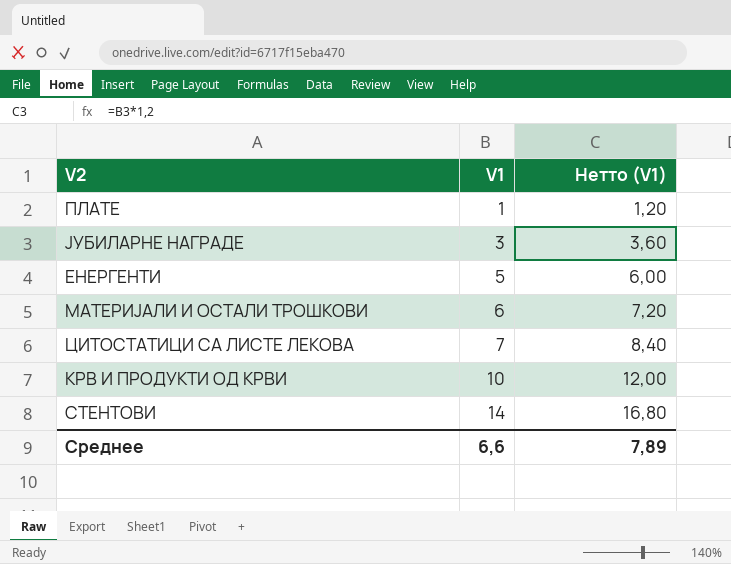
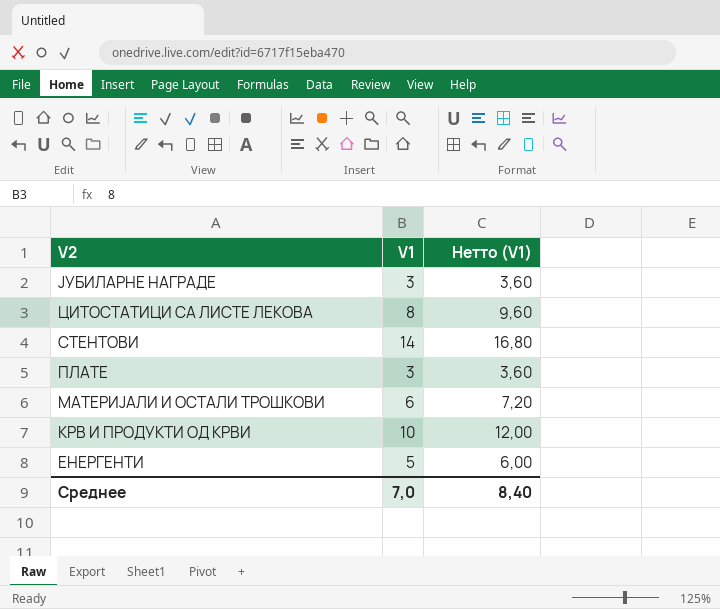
row order: V1 ascending -> V2 descending
ЦИТОСТАТИЦИ СА ЛИСТЕ ЛЕКОВА | V1: 7 -> 8
ЦИТОСТАТИЦИ СА ЛИСТЕ ЛЕКОВА | Нетто (V1): 8,40 -> 9,60
ПЛАТЕ | V1: 1 -> 3
ПЛАТЕ | Нетто (V1): 1,20 -> 3,60
Среднее | V1: 6,6 -> 7,0
Среднее | Нетто (V1): 7,89 -> 8,40

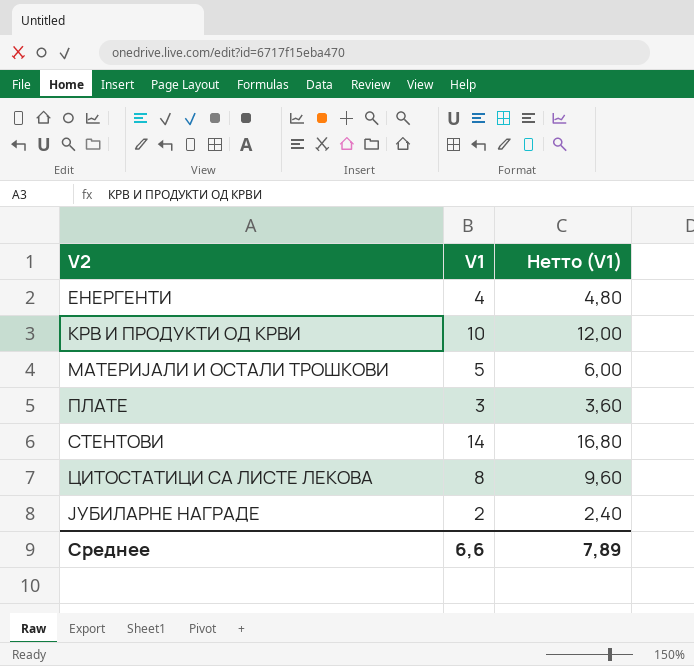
row order: V2 descending -> V2 ascending
ЕНЕРГЕНТИ | V1: 5 -> 4
ЕНЕРГЕНТИ | Нетто (V1): 6,00 -> 4,80
МАТЕРИЈАЛИ И ОСТАЛИ ТРОШКОВИ | V1: 6 -> 5
МАТЕРИЈАЛИ И ОСТАЛИ ТРОШКОВИ | Нетто (V1): 7,20 -> 6,00
ЈУБИЛАРНЕ НАГРАДЕ | V1: 3 -> 2
ЈУБИЛАРНЕ НАГРАДЕ | Нетто (V1): 3,60 -> 2,40
Среднее | V1: 7,0 -> 6,6
Среднее | Нетто (V1): 8,40 -> 7,89

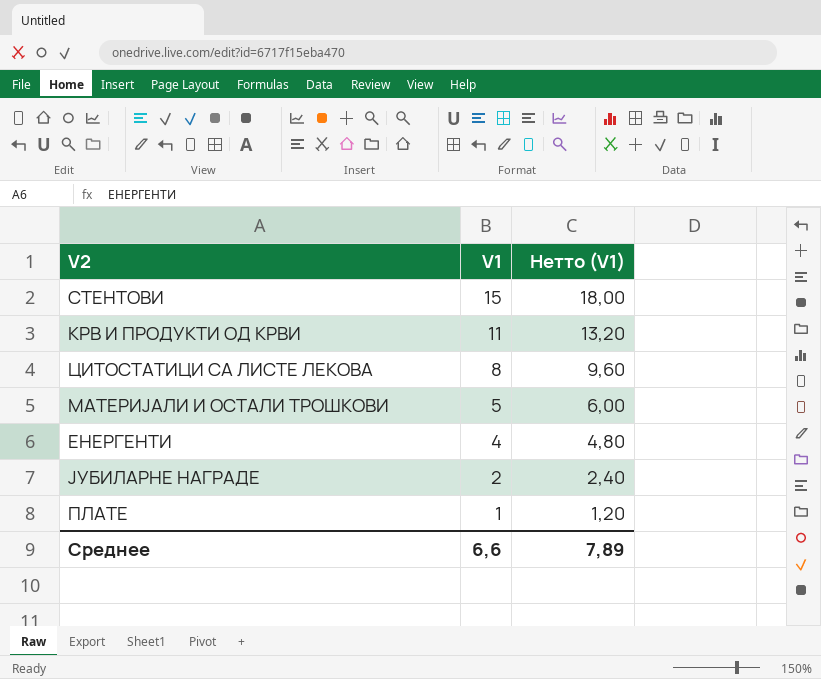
row order: V2 ascending -> V1 descending
СТЕНТОВИ | V1: 14 -> 15
СТЕНТОВИ | Нетто (V1): 16,80 -> 18,00
КРВ И ПРОДУКТИ ОД КРВИ | V1: 10 -> 11
КРВ И ПРОДУКТИ ОД КРВИ | Нетто (V1): 12,00 -> 13,20
ПЛАТЕ | V1: 3 -> 1
ПЛАТЕ | Нетто (V1): 3,60 -> 1,20

